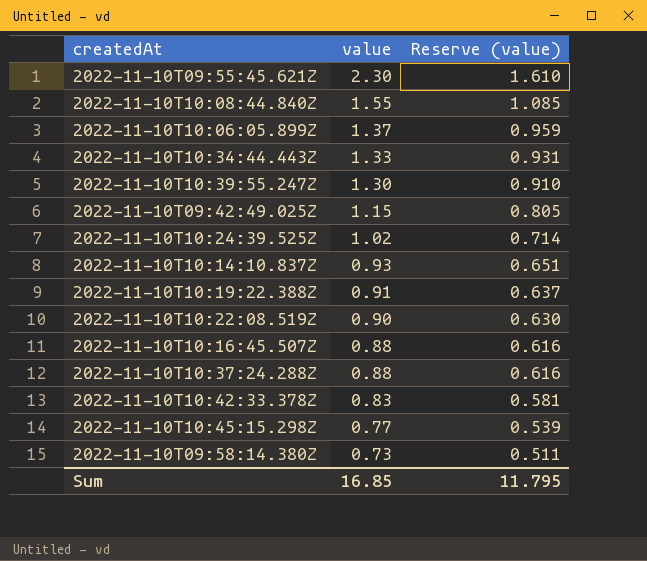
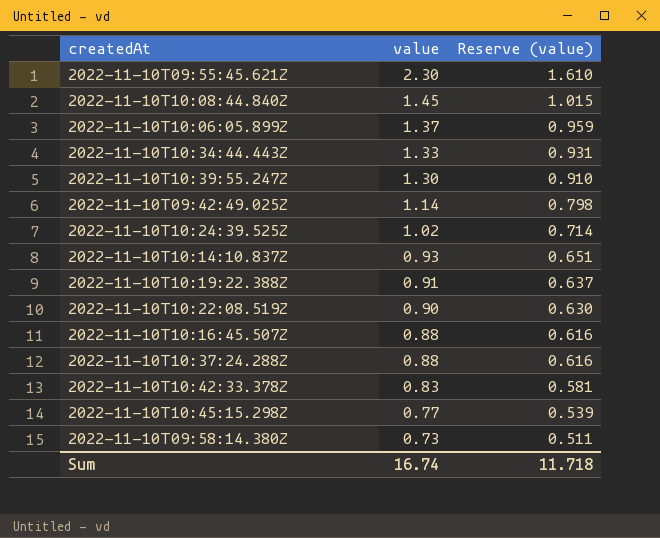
2022-11-10T10:08:44.840Z | value: 1.55 -> 1.45
2022-11-10T10:08:44.840Z | Reserve (value): 1.085 -> 1.015
2022-11-10T09:42:49.025Z | value: 1.15 -> 1.14
2022-11-10T09:42:49.025Z | Reserve (value): 0.805 -> 0.798
Sum | value: 16.85 -> 16.74
Sum | Reserve (value): 11.795 -> 11.718

